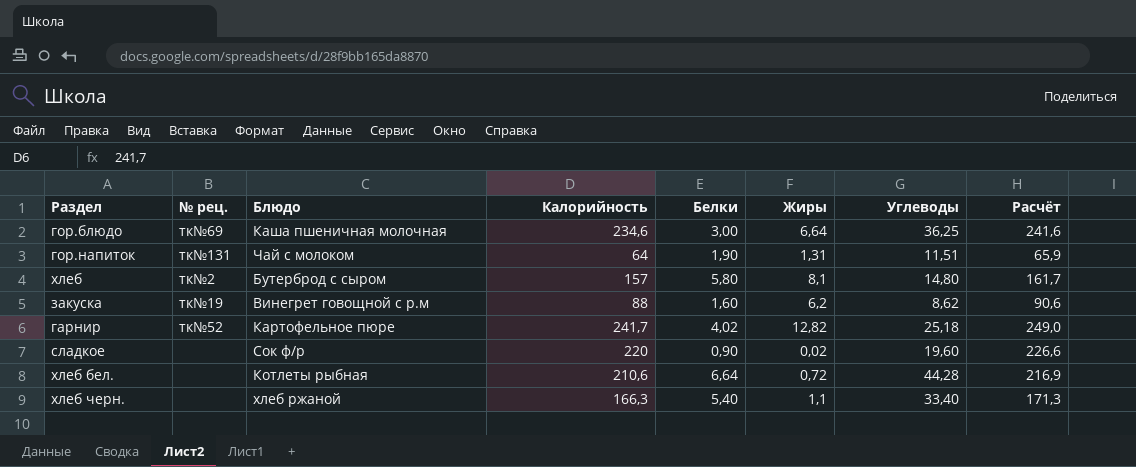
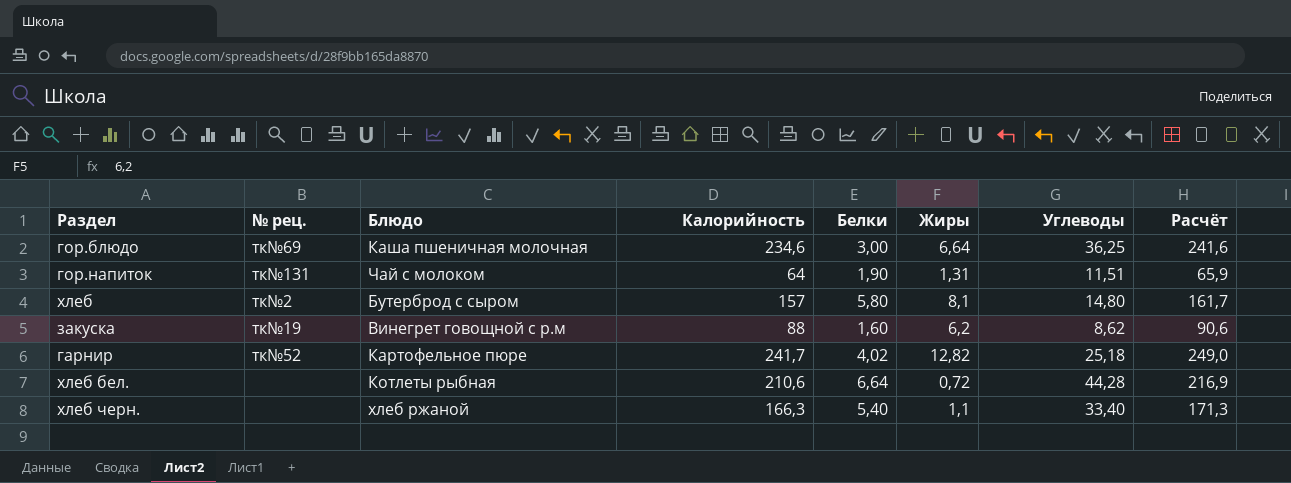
row сладкое: none | Сок ф/р | 220 | 0,90 | 0,02 | 19,60 | 226,6 -> none

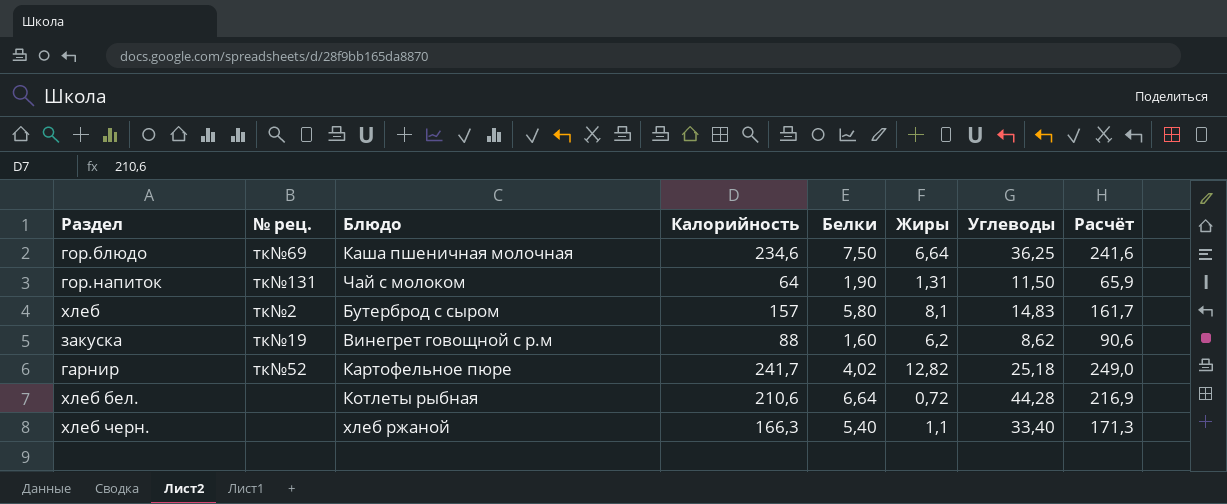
гор.блюдо | Белки: 3,00 -> 7,50
гор.напиток | Углеводы: 11,51 -> 11,50
хлеб | Углеводы: 14,80 -> 14,83

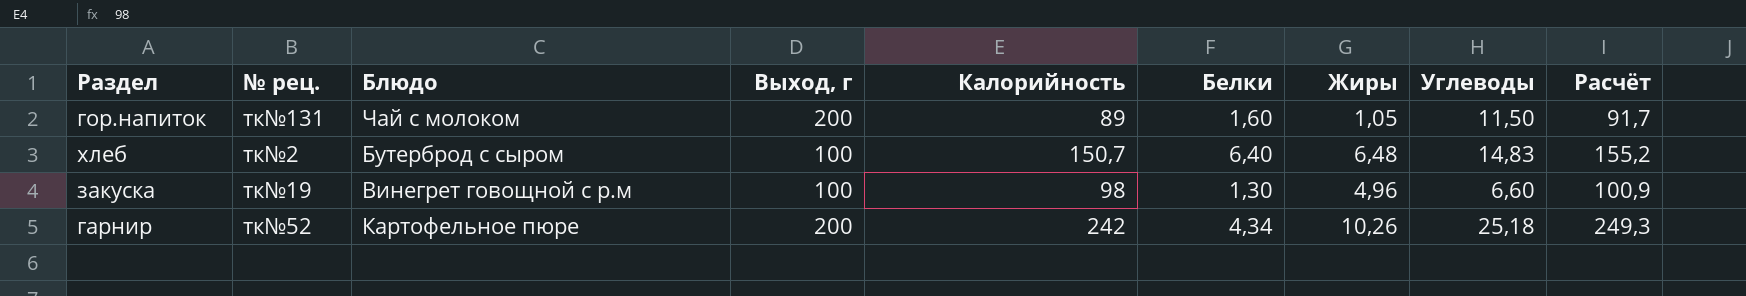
column Выход, г | position: none -> 4
row гор.блюдо: тк№69 | Каша пшеничная молочная | 234,6 | 7,50 | 6,64 | 36,25 | 241,6 -> none
row хлеб бел.: none | Котлеты рыбная | 210,6 | 6,64 | 0,72 | 44,28 | 216,9 -> none
row хлеб черн.: none | хлеб ржаной | 166,3 | 5,40 | 1,1 | 33,40 | 171,3 -> none
гор.напиток | Калорийность: 64 -> 89
гор.напиток | Белки: 1,90 -> 1,60
гор.напиток | Жиры: 1,31 -> 1,05
гор.напиток | Расчёт: 65,9 -> 91,7
хлеб | Калорийность: 157 -> 150,7
хлеб | Белки: 5,80 -> 6,40
хлеб | Жиры: 8,1 -> 6,48
хлеб | Расчёт: 161,7 -> 155,2
закуска | Калорийность: 88 -> 98
закуска | Белки: 1,60 -> 1,30
закуска | Жиры: 6,2 -> 4,96
закуска | Углеводы: 8,62 -> 6,60
закуска | Расчёт: 90,6 -> 100,9
гарнир | Калорийность: 241,7 -> 242
гарнир | Белки: 4,02 -> 4,34
гарнир | Жиры: 12,82 -> 10,26
гарнир | Расчёт: 249,0 -> 249,3

